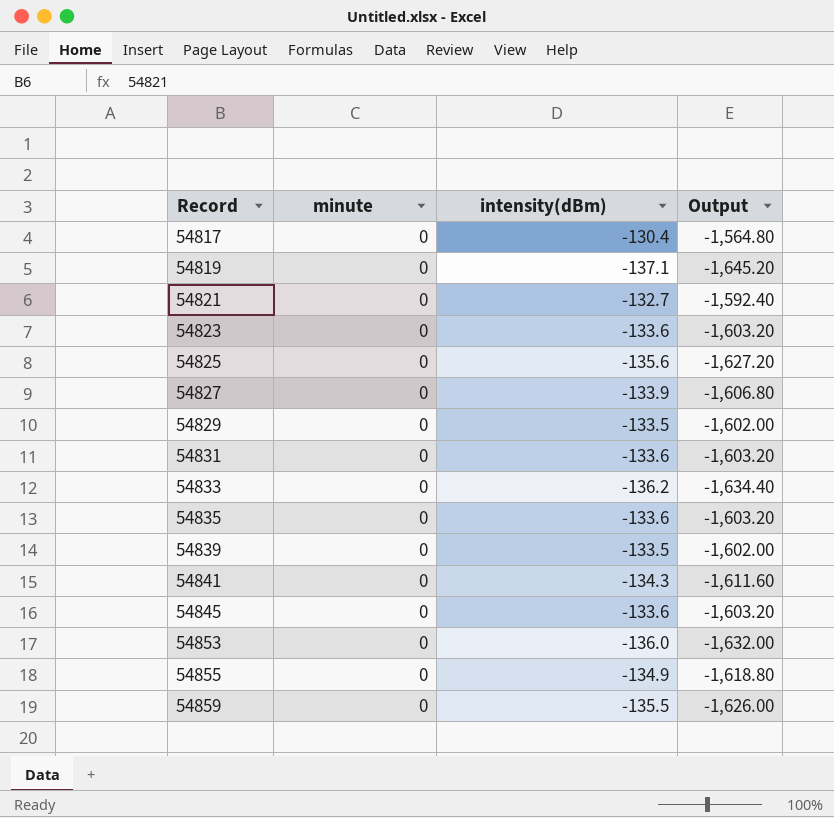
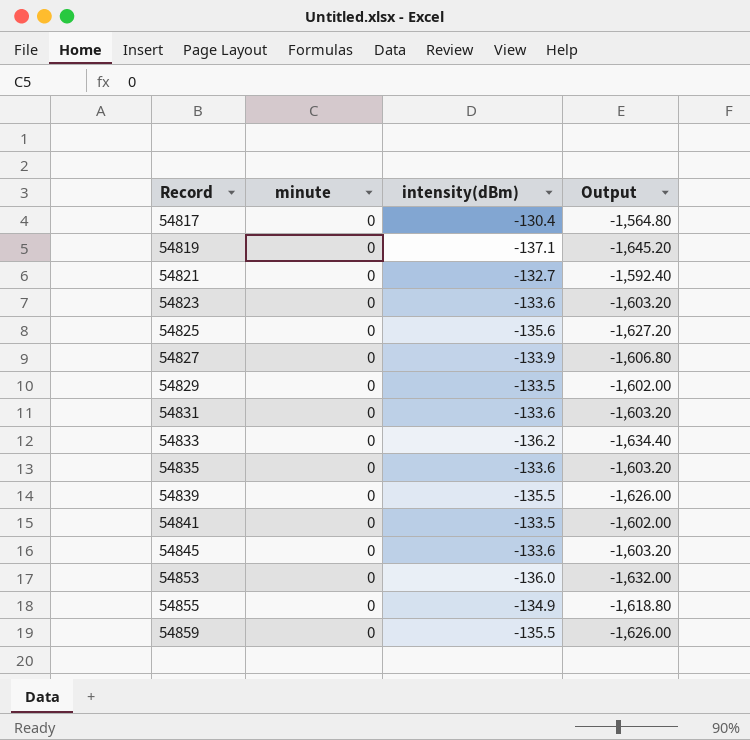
54839 | intensity(dBm): -133.5 -> -135.5
54839 | Output: -1,602.00 -> -1,626.00
54841 | intensity(dBm): -134.3 -> -133.5
54841 | Output: -1,611.60 -> -1,602.00

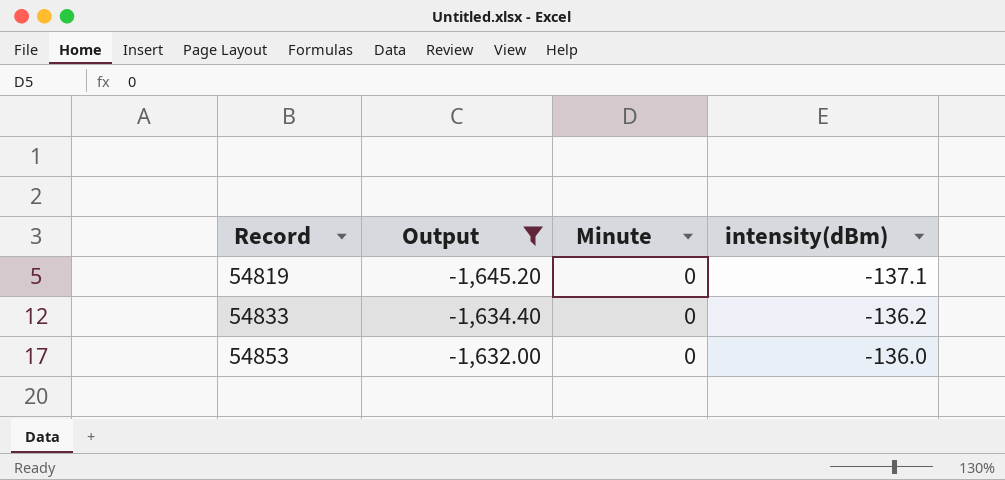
filter: none -> Output <= -1,632.00
column Output | position: 4 -> 2
column name: minute -> Minute

